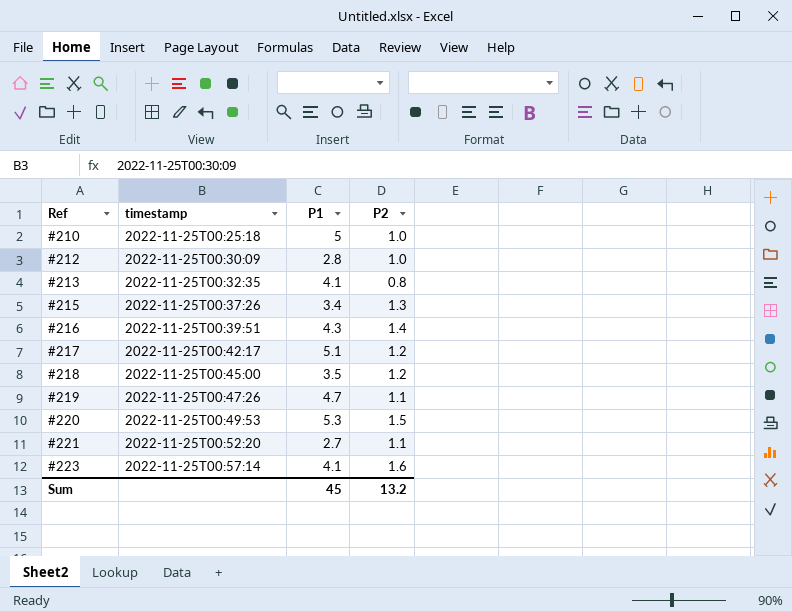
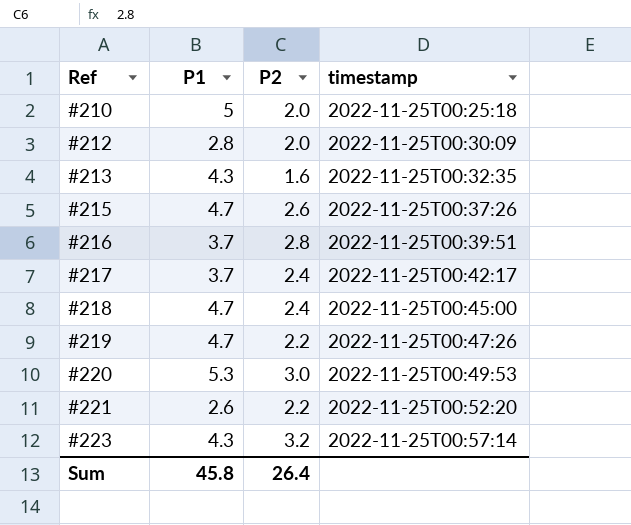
column timestamp | position: 2 -> 4
#210 | P2: 1.0 -> 2.0
#212 | P2: 1.0 -> 2.0
#213 | P1: 4.1 -> 4.3
#213 | P2: 0.8 -> 1.6
#215 | P1: 3.4 -> 4.7
#215 | P2: 1.3 -> 2.6
#216 | P1: 4.3 -> 3.7
#216 | P2: 1.4 -> 2.8
#217 | P1: 5.1 -> 3.7
#217 | P2: 1.2 -> 2.4
#218 | P1: 3.5 -> 4.7
#218 | P2: 1.2 -> 2.4
#219 | P2: 1.1 -> 2.2
#220 | P2: 1.5 -> 3.0
#221 | P1: 2.7 -> 2.6
#221 | P2: 1.1 -> 2.2
#223 | P1: 4.1 -> 4.3
#223 | P2: 1.6 -> 3.2
Sum | P1: 45 -> 45.8
Sum | P2: 13.2 -> 26.4

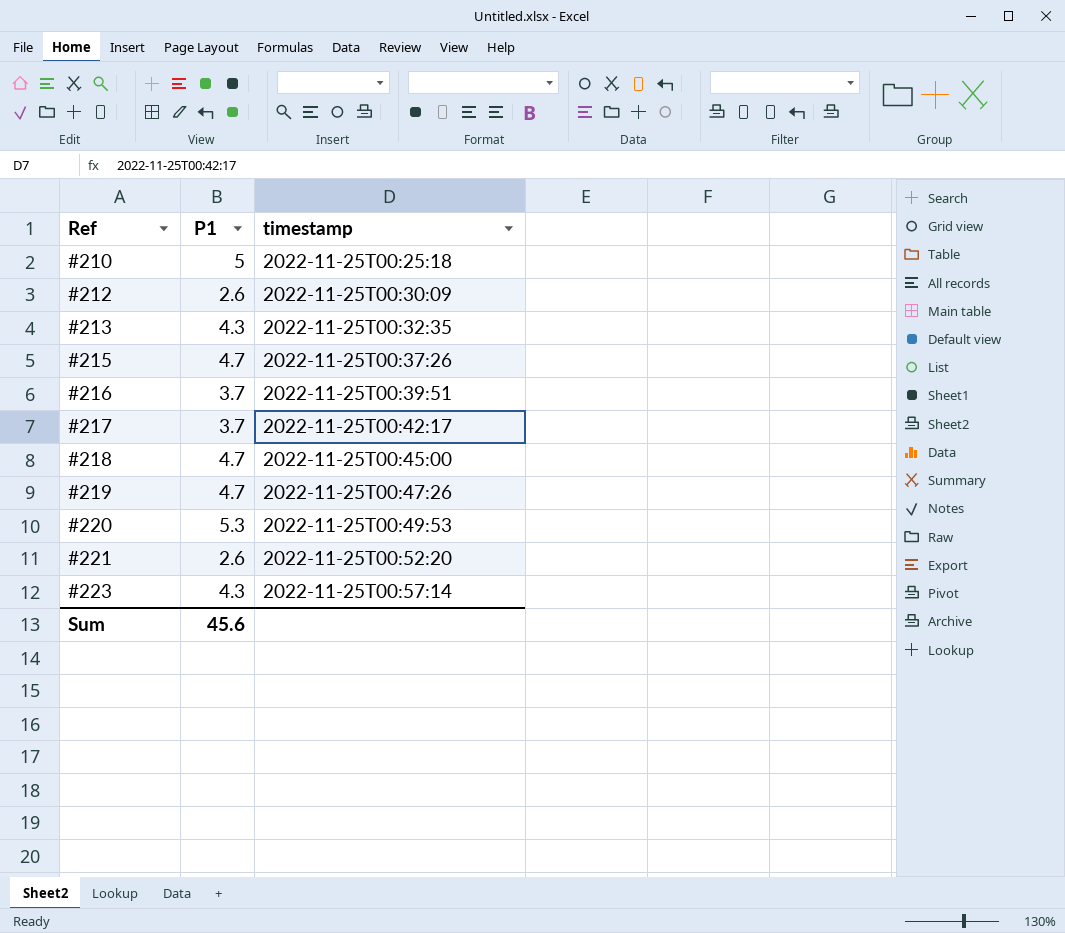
column P2 | position: 3 -> none
#212 | P1: 2.8 -> 2.6
Sum | P1: 45.8 -> 45.6

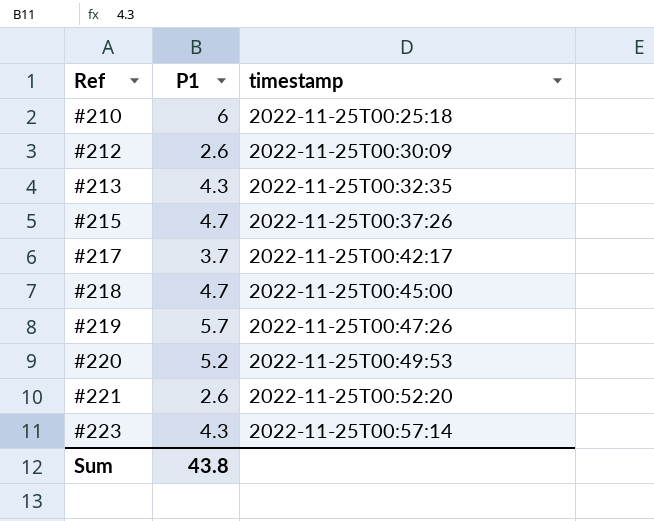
row #216: 3.7 | 2022-11-25T00:39:51 -> none
#210 | P1: 5 -> 6
#219 | P1: 4.7 -> 5.7
#220 | P1: 5.3 -> 5.2
Sum | P1: 45.6 -> 43.8

